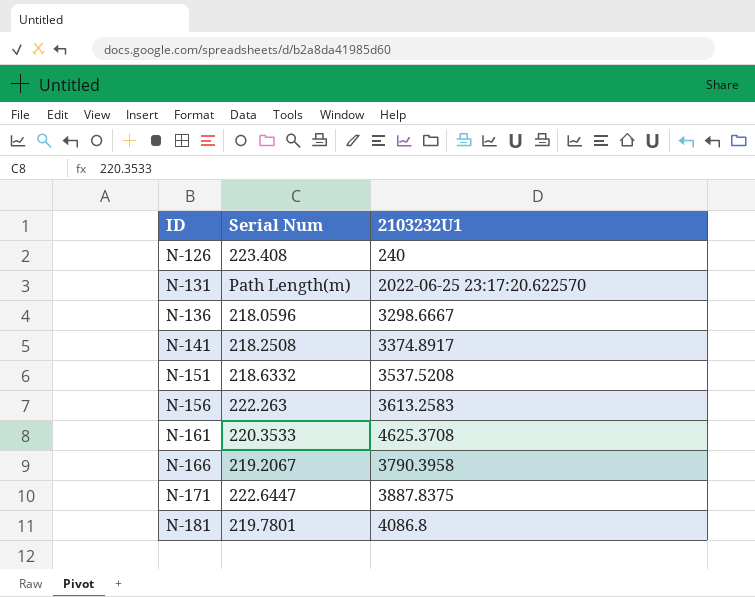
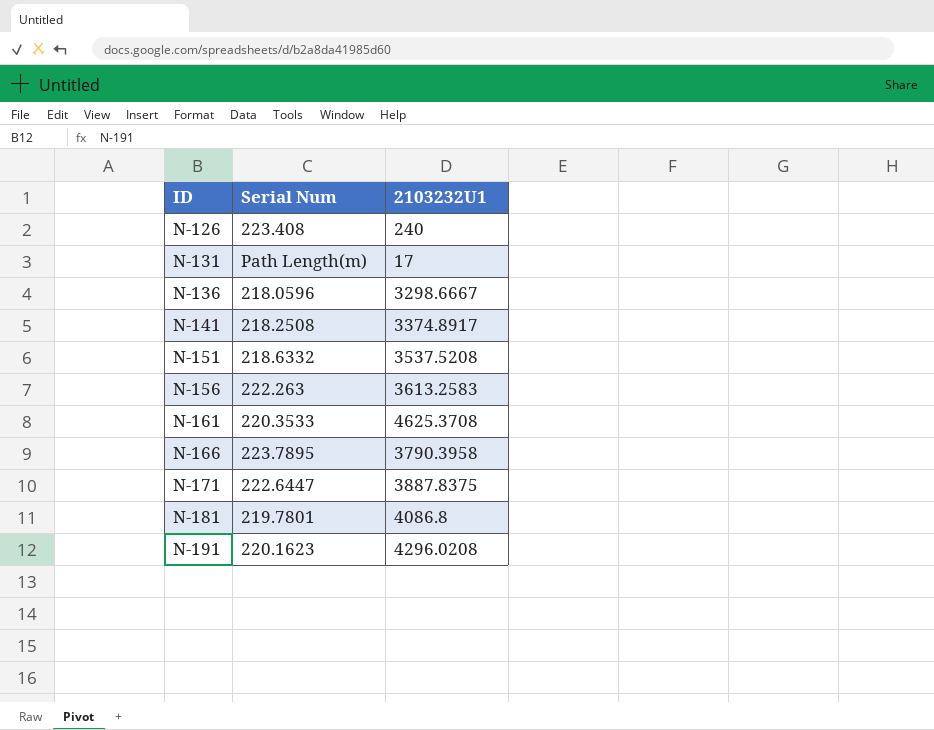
N-131 | 2103232U1: 2022-06-25 23:17:20.622570 -> 17
N-166 | Serial Num: 219.2067 -> 223.7895
row N-191: none -> 220.1623 | 4296.0208

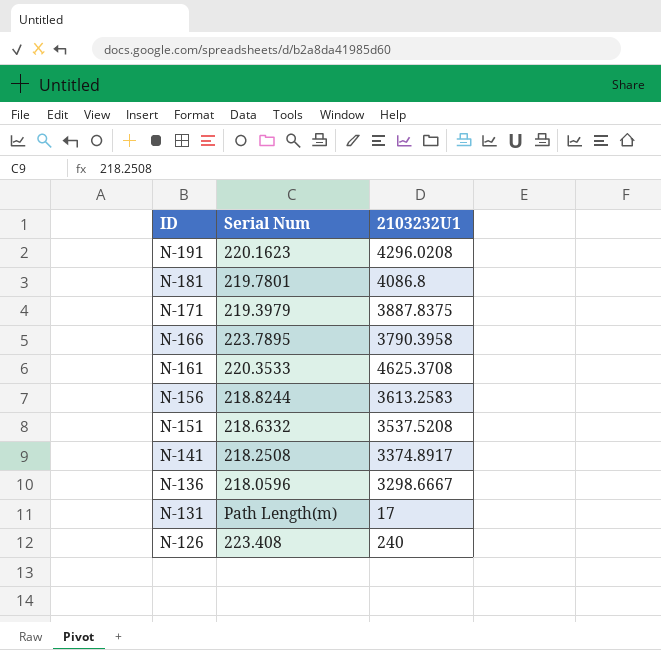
row order: ID ascending -> ID descending
N-171 | Serial Num: 222.6447 -> 219.3979
N-156 | Serial Num: 222.263 -> 218.8244

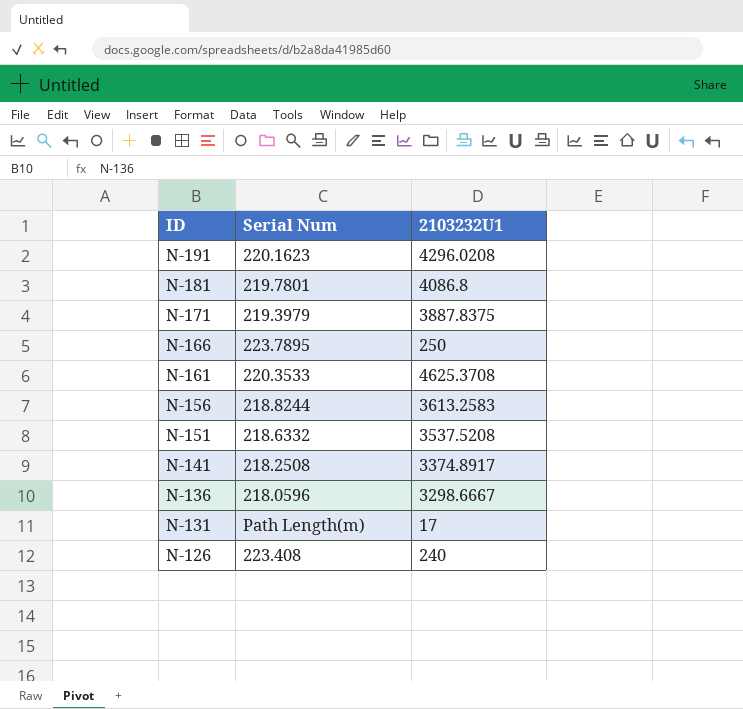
N-166 | 2103232U1: 3790.3958 -> 250

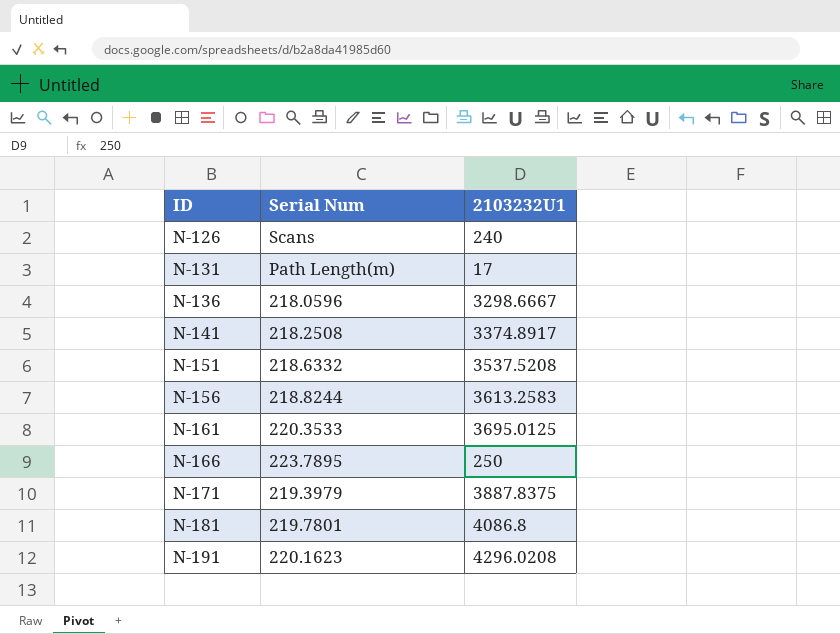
row order: ID descending -> ID ascending
N-126 | Serial Num: 223.408 -> Scans
N-161 | 2103232U1: 4625.3708 -> 3695.0125

